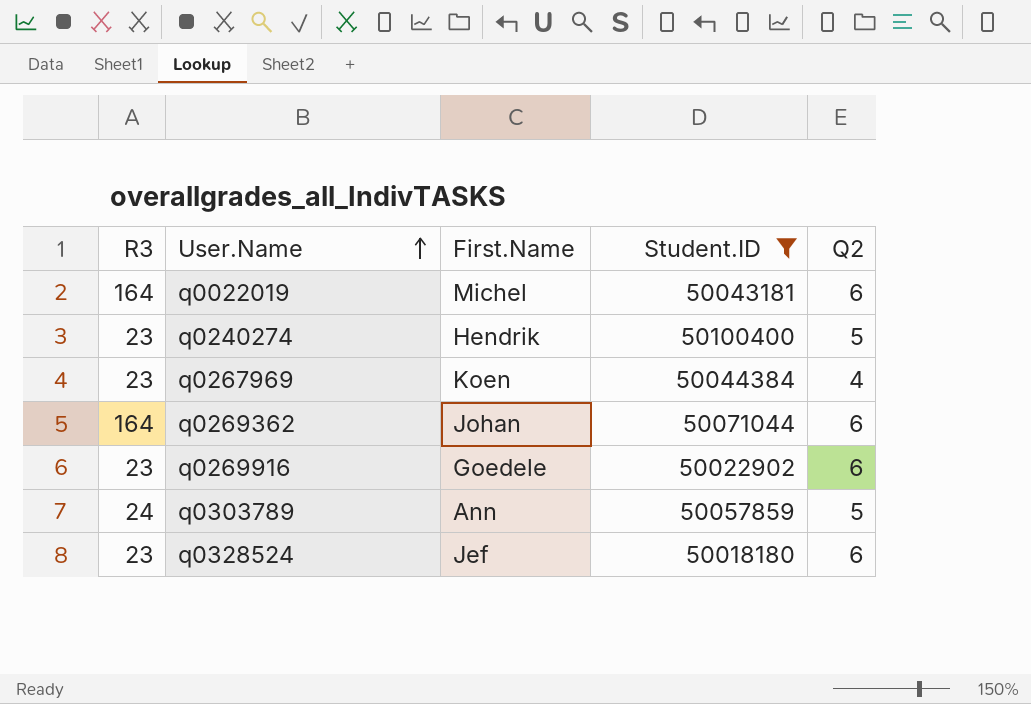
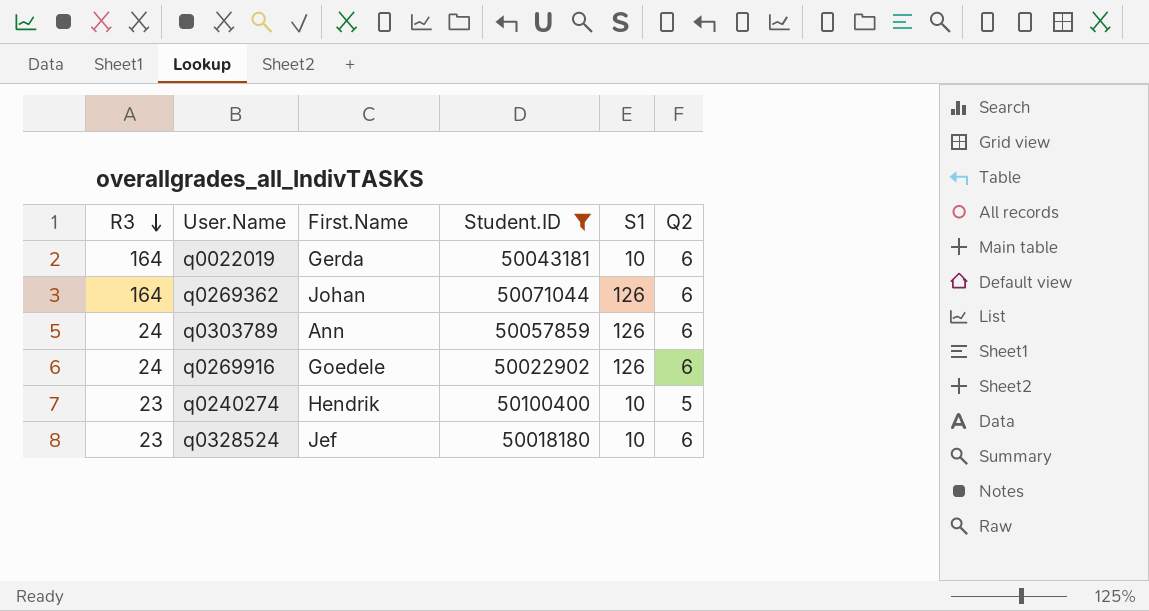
row order: User.Name ascending -> R3 descending
column S1 | position: none -> 5
row q0267969: 23 | Koen | 50044384 | 4 -> none
q0022019 | First.Name: Michel -> Gerda
q0303789 | Q2: 5 -> 6
q0269916 | R3: 23 -> 24

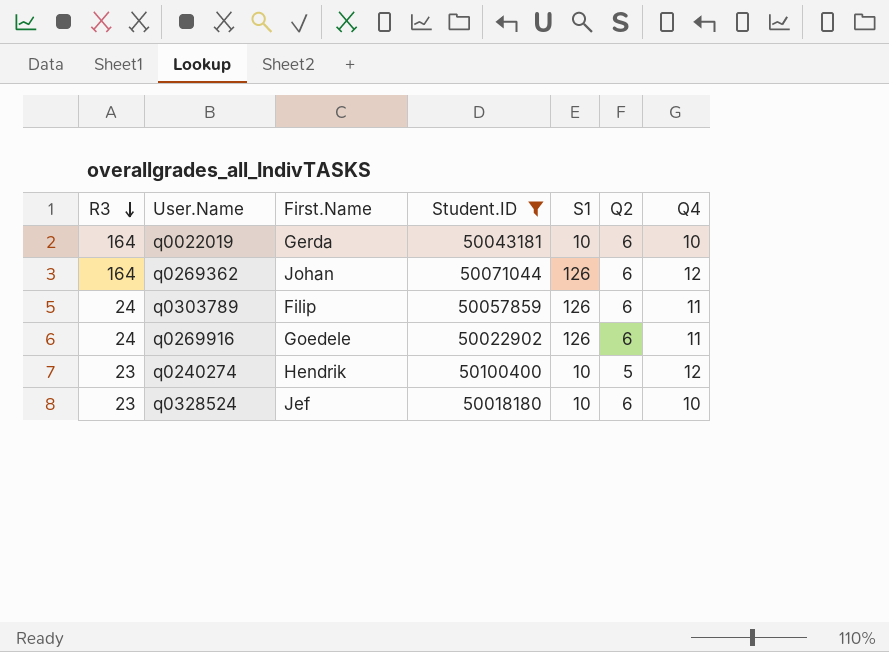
column Q4 | position: none -> 7
q0303789 | First.Name: Ann -> Filip

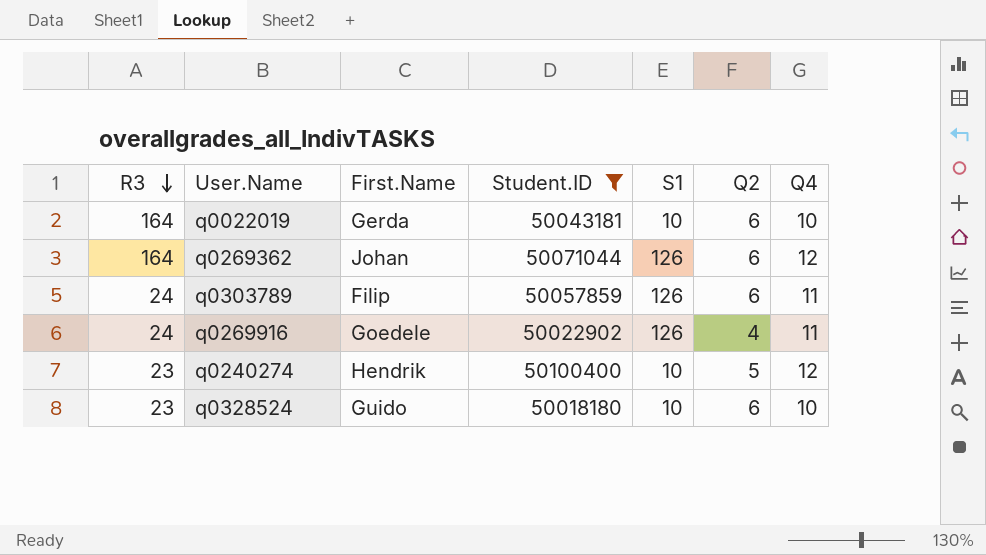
q0269916 | Q2: 6 -> 4
q0328524 | First.Name: Jef -> Guido

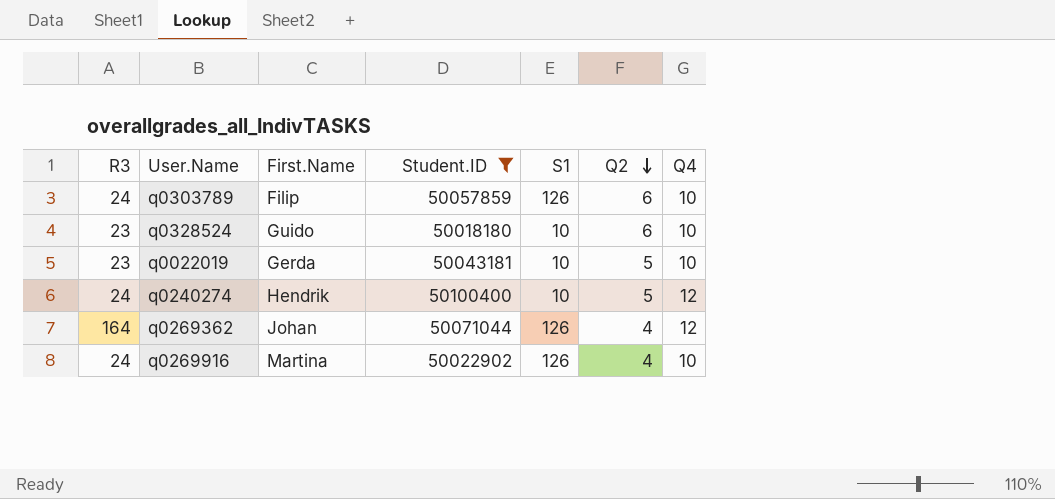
row order: R3 descending -> Q2 descending
q0303789 | Q4: 11 -> 10
q0022019 | R3: 164 -> 23
q0022019 | Q2: 6 -> 5
q0240274 | R3: 23 -> 24
q0269362 | Q2: 6 -> 4
q0269916 | First.Name: Goedele -> Martina
q0269916 | Q4: 11 -> 10

